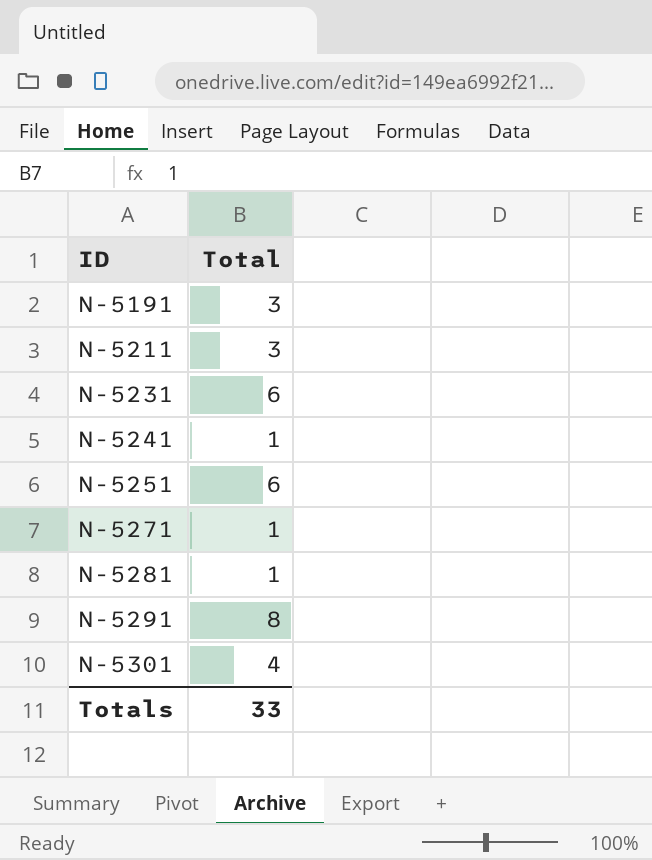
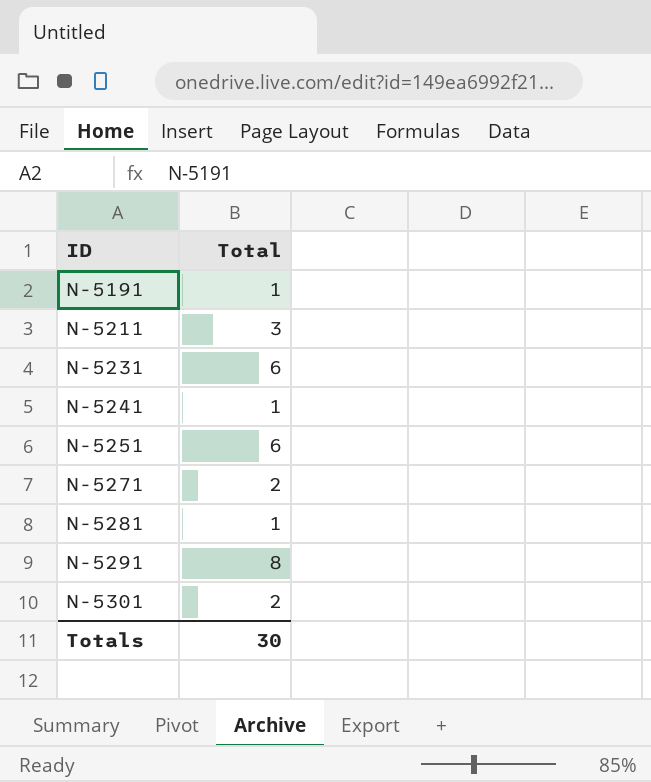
N-5191 | Total: 3 -> 1
N-5271 | Total: 1 -> 2
N-5301 | Total: 4 -> 2
Totals | Total: 33 -> 30

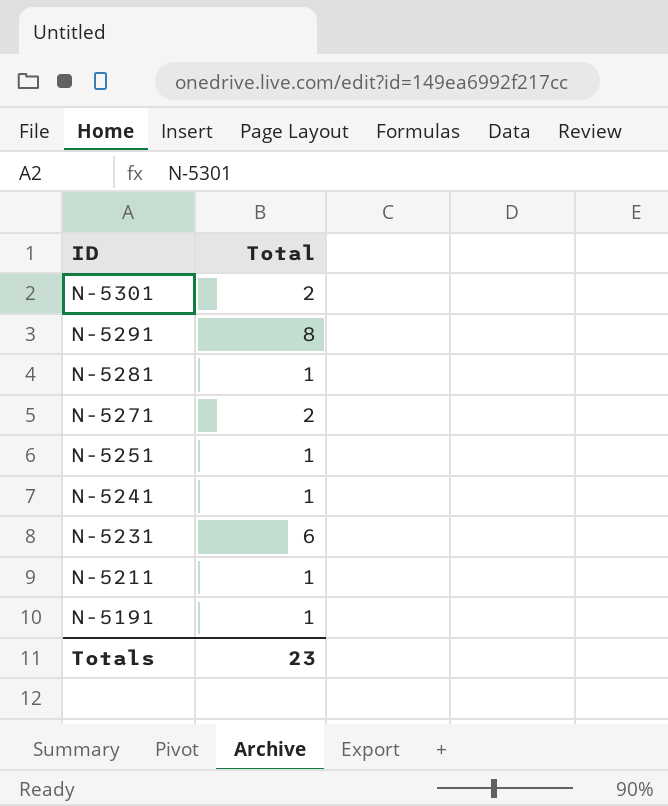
row order: ID ascending -> ID descending
N-5251 | Total: 6 -> 1
N-5211 | Total: 3 -> 1
Totals | Total: 30 -> 23

